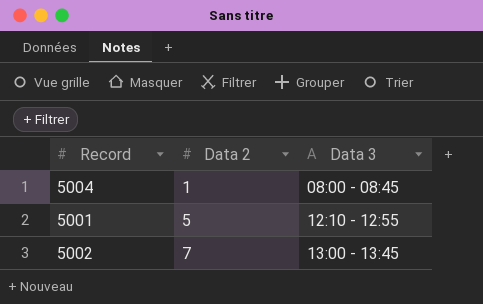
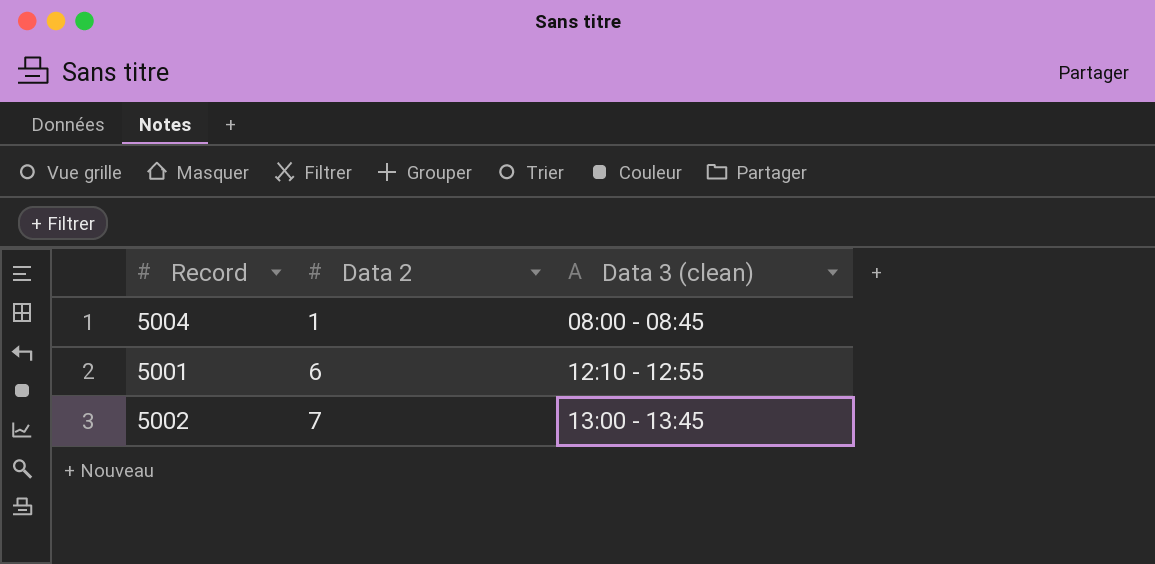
column name: Data 3 -> Data 3 (clean)
5001 | Data 2: 5 -> 6

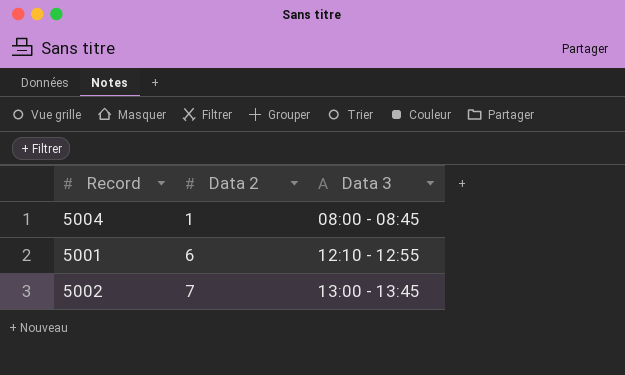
column name: Data 3 (clean) -> Data 3

